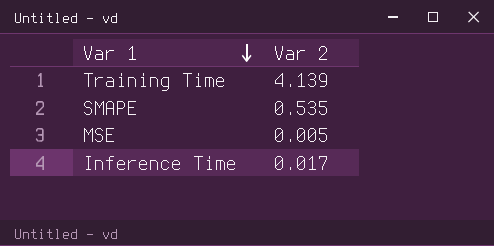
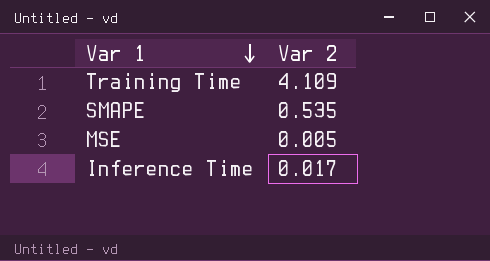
Training Time | Var 2: 4.139 -> 4.109

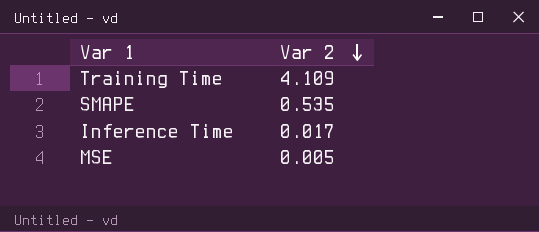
row order: Var 1 descending -> Var 2 descending

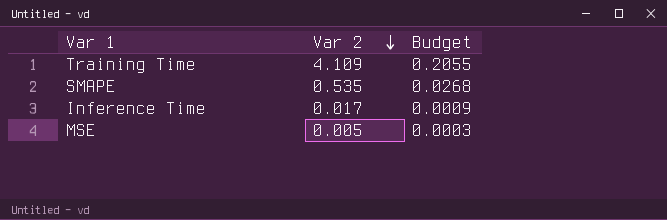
column Budget | formula: none -> [Var 2] * 0.05

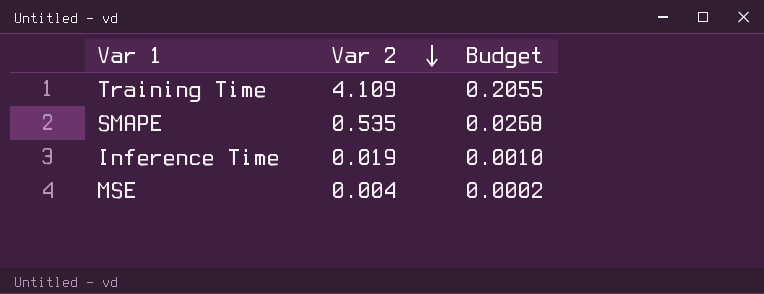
Inference Time | Var 2: 0.017 -> 0.019
Inference Time | Budget: 0.0009 -> 0.0010
MSE | Var 2: 0.005 -> 0.004
MSE | Budget: 0.0003 -> 0.0002

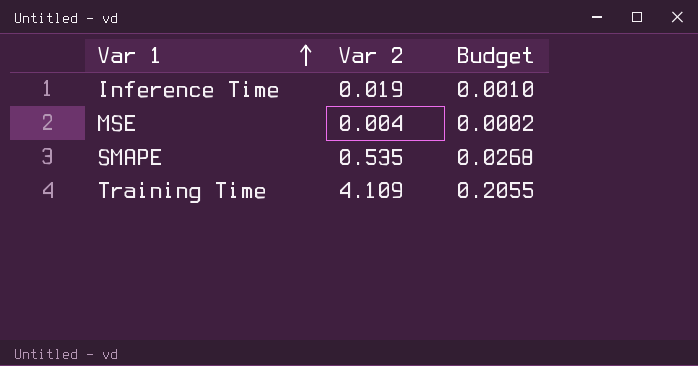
row order: Var 2 descending -> Var 1 ascending

